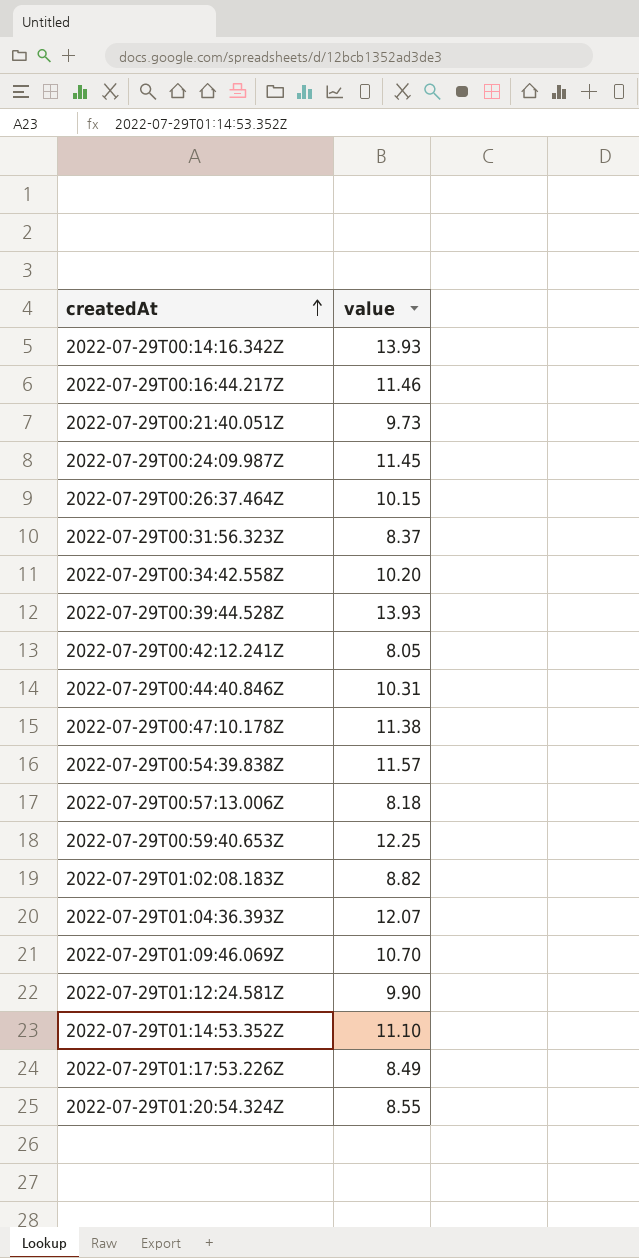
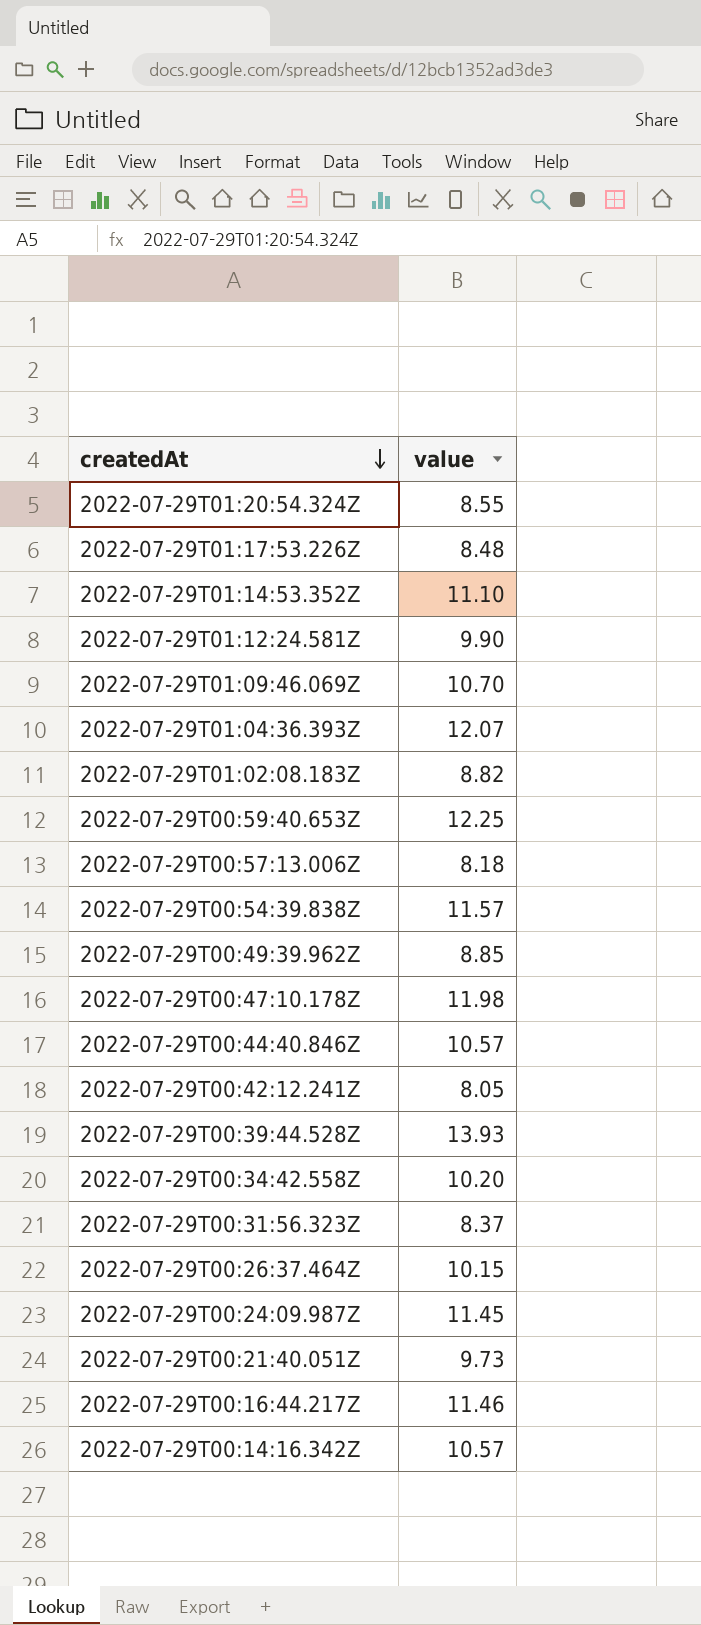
row order: createdAt ascending -> createdAt descending
2022-07-29T01:17:53.226Z | value: 8.49 -> 8.48
row 2022-07-29T00:49:39.962Z: none -> 8.85
2022-07-29T00:47:10.178Z | value: 11.38 -> 11.98
2022-07-29T00:44:40.846Z | value: 10.31 -> 10.57
2022-07-29T00:14:16.342Z | value: 13.93 -> 10.57

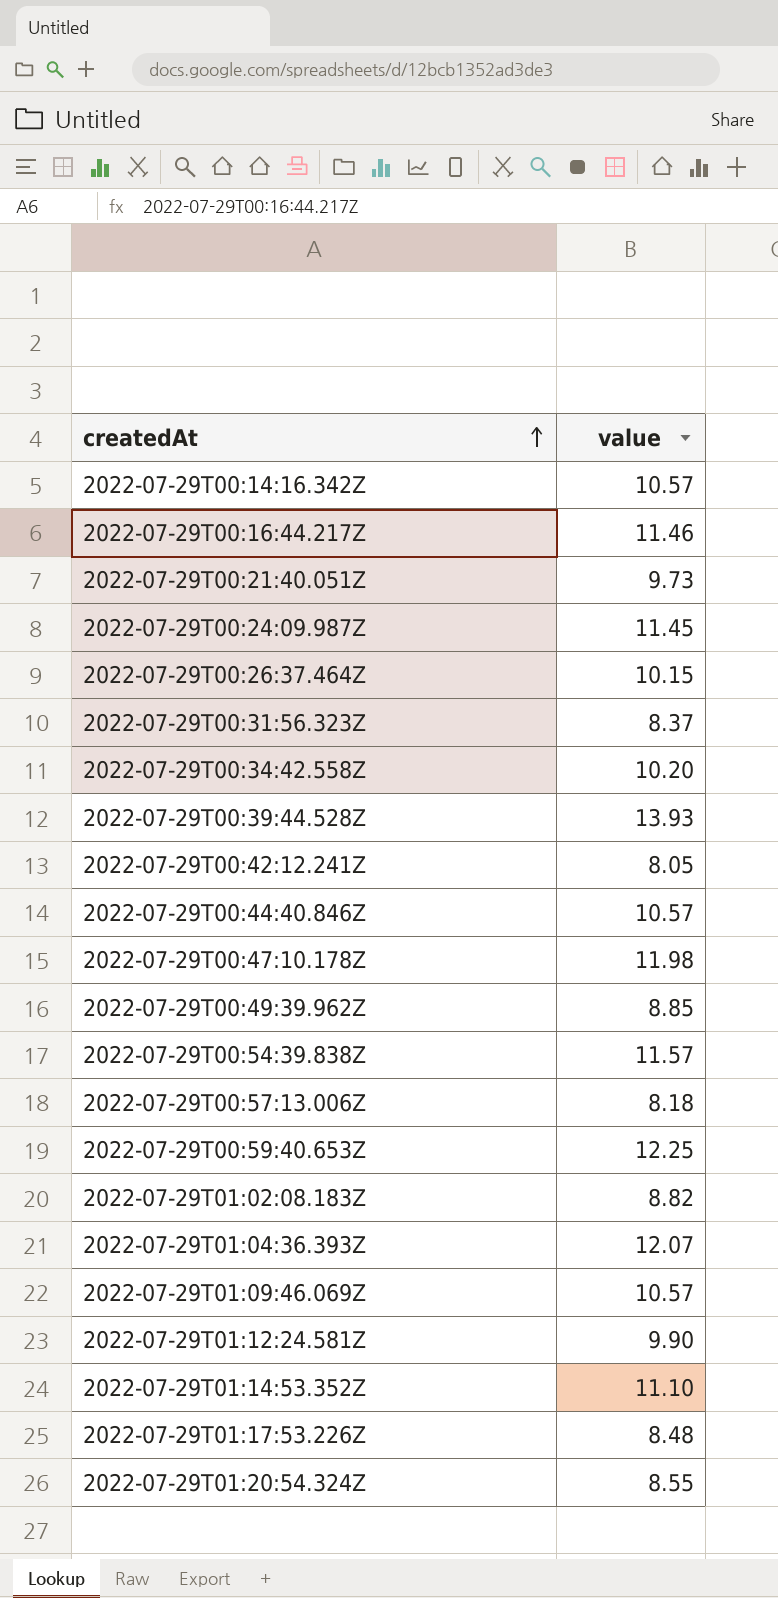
row order: createdAt descending -> createdAt ascending
2022-07-29T01:09:46.069Z | value: 10.70 -> 10.57

